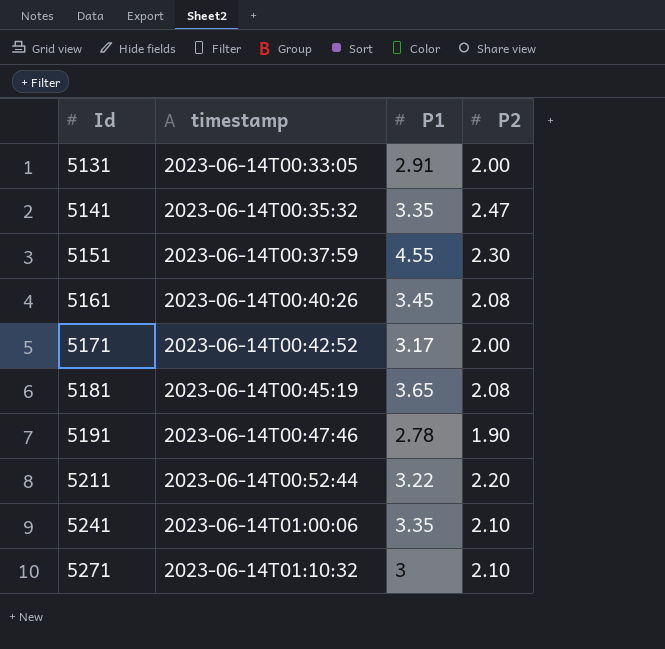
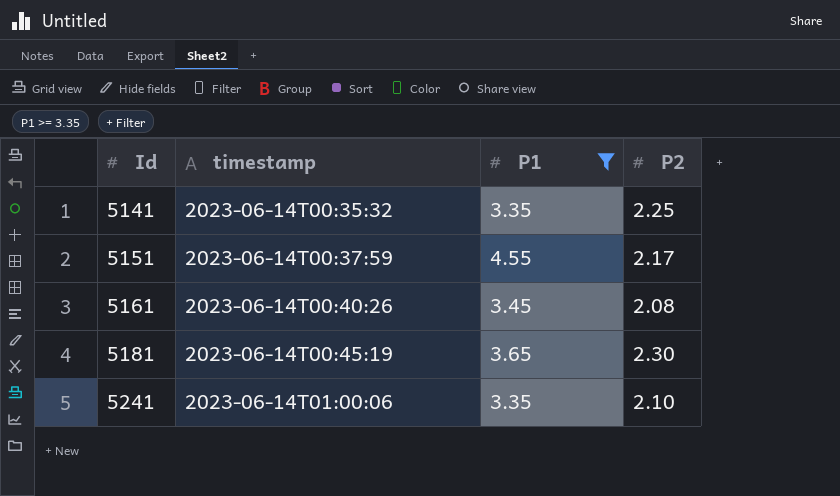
filter: none -> P1 >= 3.35
5141 | P2: 2.47 -> 2.25
5151 | P2: 2.30 -> 2.17
5181 | P2: 2.08 -> 2.30

